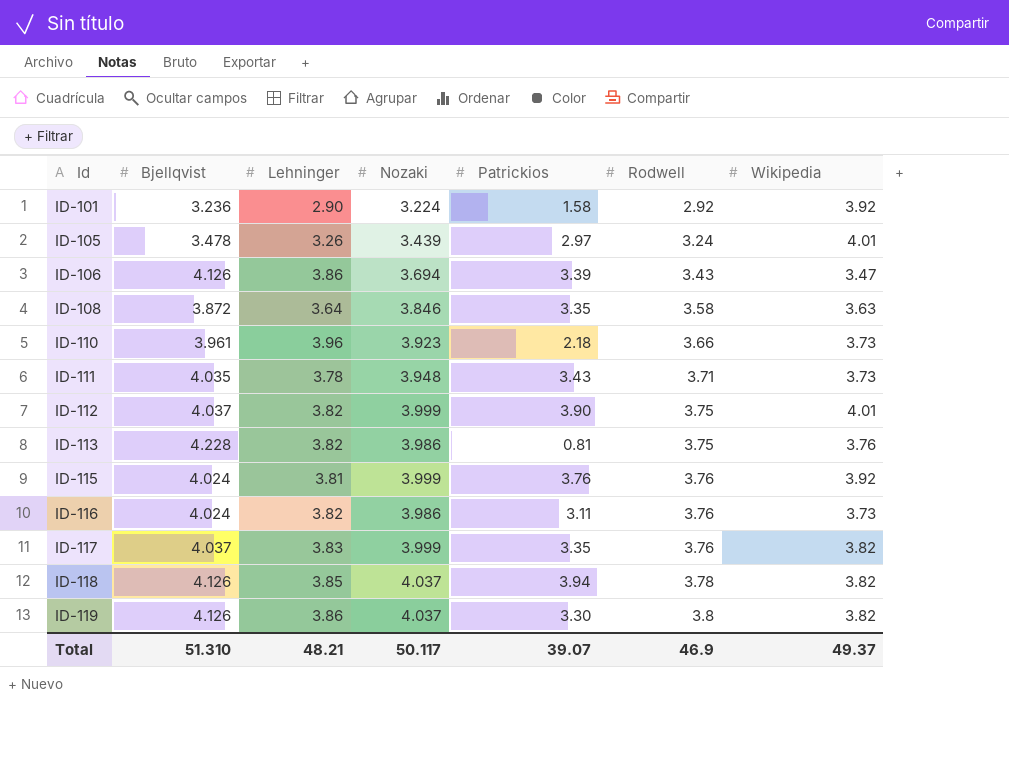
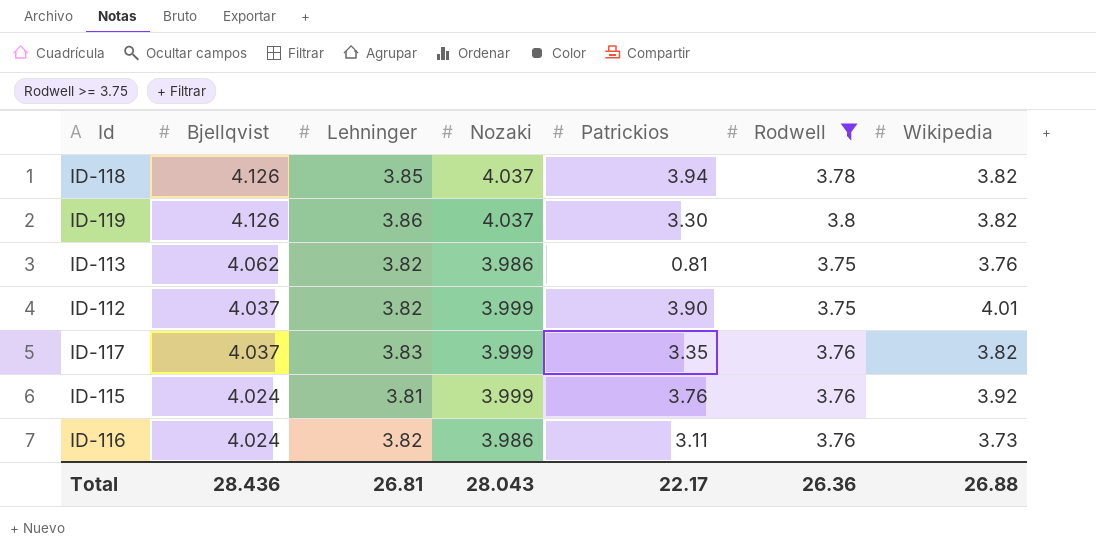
filter: none -> Rodwell >= 3.75
row order: Id ascending -> Bjellqvist descending
ID-113 | Bjellqvist: 4.228 -> 4.062
Total | Bjellqvist: 51.310 -> 28.436
Total | Lehninger: 48.21 -> 26.81
Total | Nozaki: 50.117 -> 28.043
Total | Patrickios: 39.07 -> 22.17
Total | Rodwell: 46.9 -> 26.36
Total | Wikipedia: 49.37 -> 26.88

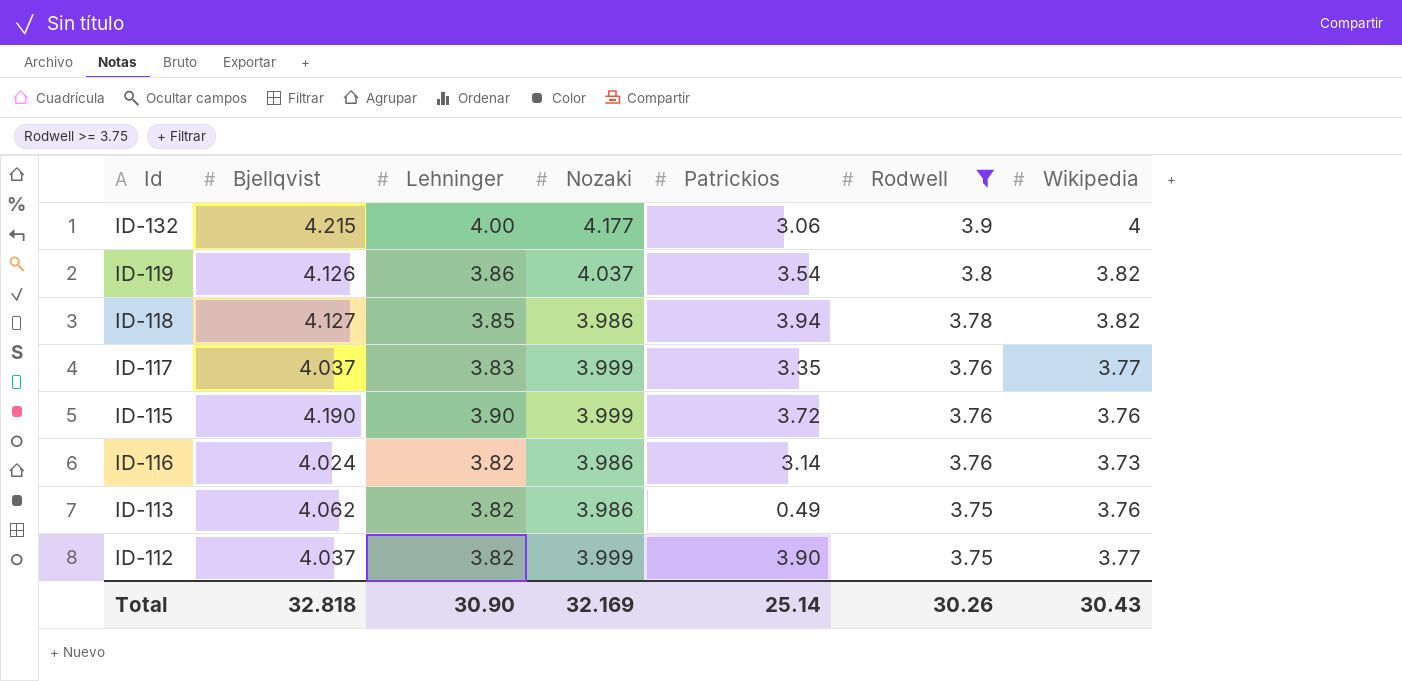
row order: Bjellqvist descending -> Rodwell descending
row ID-132: none -> 4.215 | 4.00 | 4.177 | 3.06 | 3.9 | 4
ID-119 | Patrickios: 3.30 -> 3.54
ID-118 | Bjellqvist: 4.126 -> 4.127
ID-118 | Nozaki: 4.037 -> 3.986
ID-117 | Wikipedia: 3.82 -> 3.77
ID-115 | Bjellqvist: 4.024 -> 4.190
ID-115 | Lehninger: 3.81 -> 3.90
ID-115 | Patrickios: 3.76 -> 3.72
ID-115 | Wikipedia: 3.92 -> 3.76
ID-116 | Patrickios: 3.11 -> 3.14
ID-113 | Patrickios: 0.81 -> 0.49
ID-112 | Wikipedia: 4.01 -> 3.77
Total | Bjellqvist: 28.436 -> 32.818
Total | Lehninger: 26.81 -> 30.90
Total | Nozaki: 28.043 -> 32.169
Total | Patrickios: 22.17 -> 25.14
Total | Rodwell: 26.36 -> 30.26
Total | Wikipedia: 26.88 -> 30.43

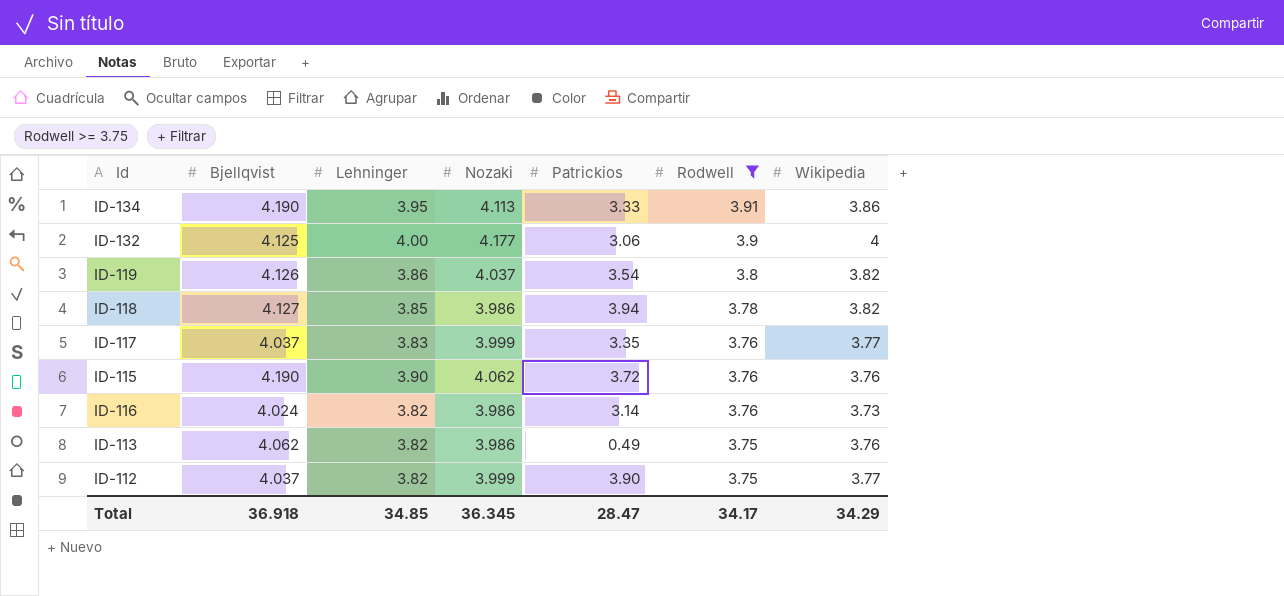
row ID-134: none -> 4.190 | 3.95 | 4.113 | 3.33 | 3.91 | 3.86
ID-132 | Bjellqvist: 4.215 -> 4.125
ID-115 | Nozaki: 3.999 -> 4.062
Total | Bjellqvist: 32.818 -> 36.918
Total | Lehninger: 30.90 -> 34.85
Total | Nozaki: 32.169 -> 36.345
Total | Patrickios: 25.14 -> 28.47
Total | Rodwell: 30.26 -> 34.17
Total | Wikipedia: 30.43 -> 34.29

